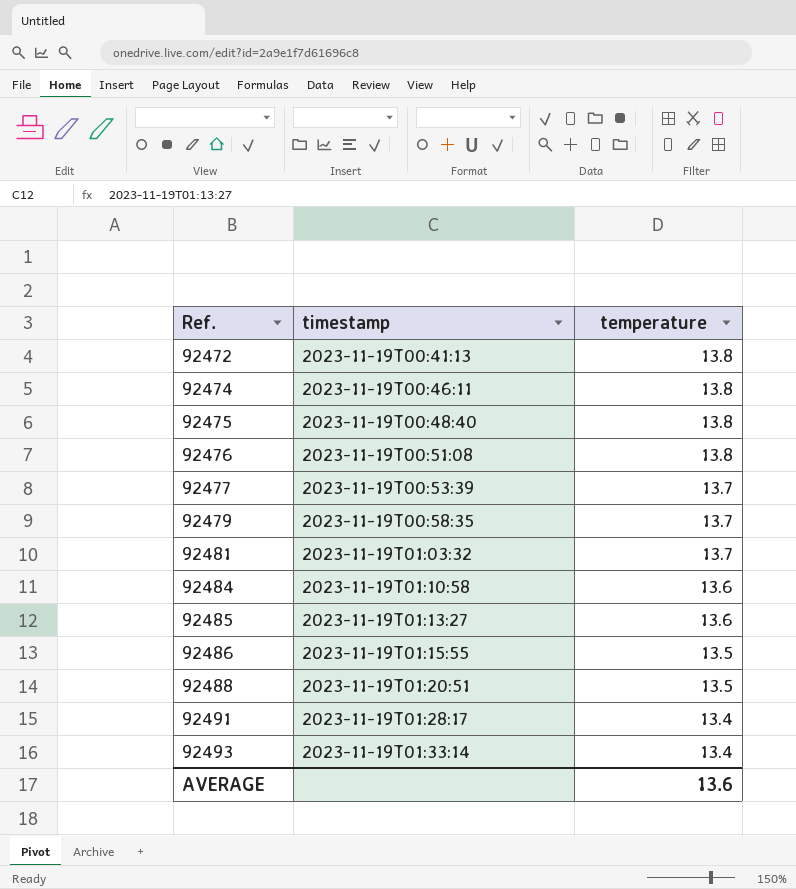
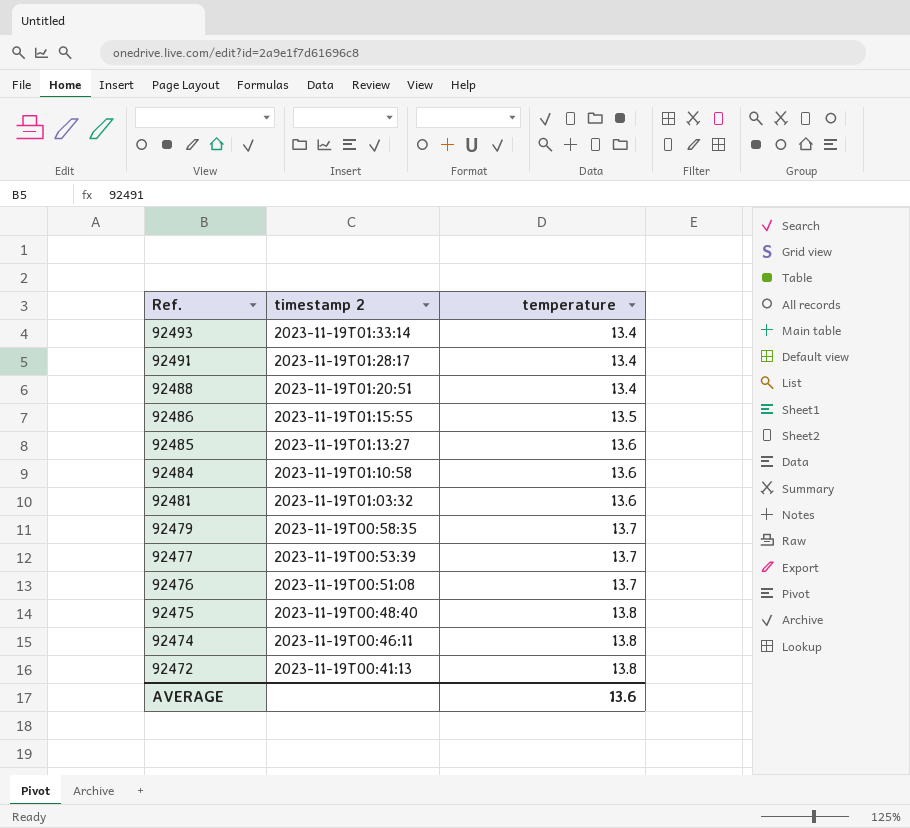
row order: Ref. ascending -> Ref. descending
column name: timestamp -> timestamp 2
92488 | temperature: 13.5 -> 13.4
92481 | temperature: 13.7 -> 13.6
92476 | temperature: 13.8 -> 13.7

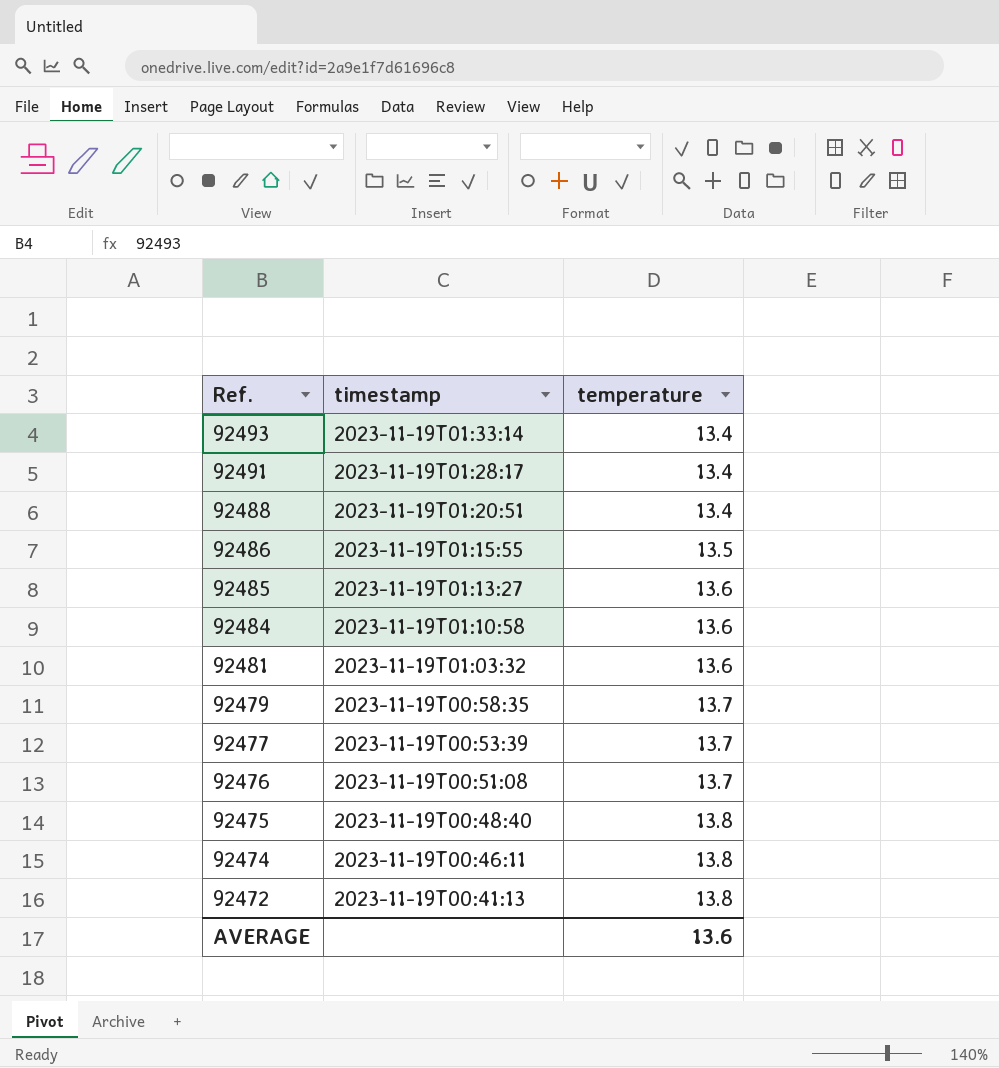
column name: timestamp 2 -> timestamp

